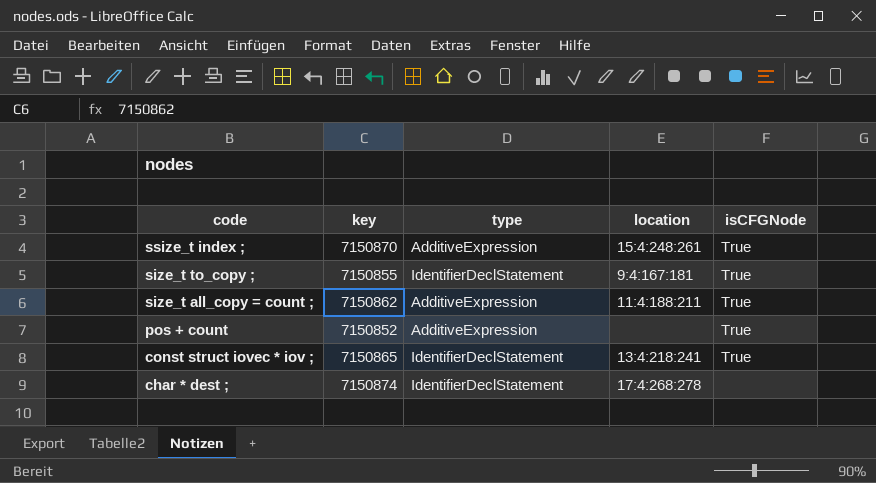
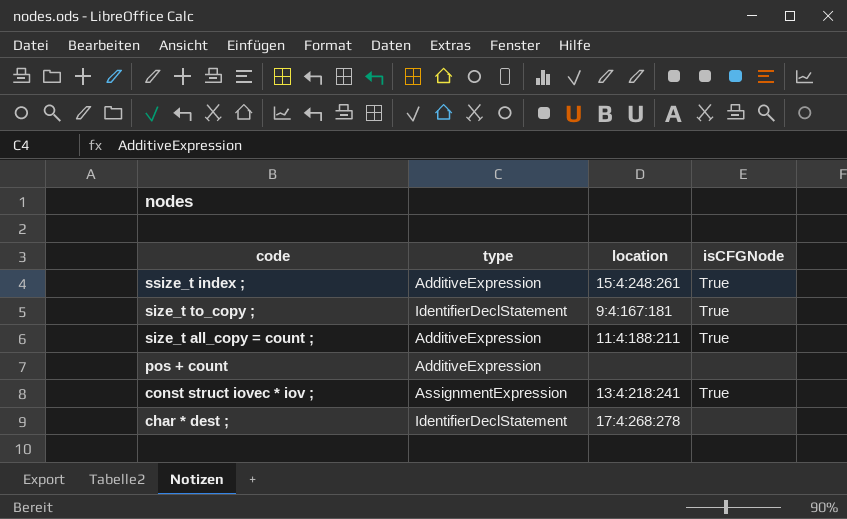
column key | position: 2 -> none
pos + count | isCFGNode: True -> none
const struct iovec * iov ; | type: IdentifierDeclStatement -> AssignmentExpression

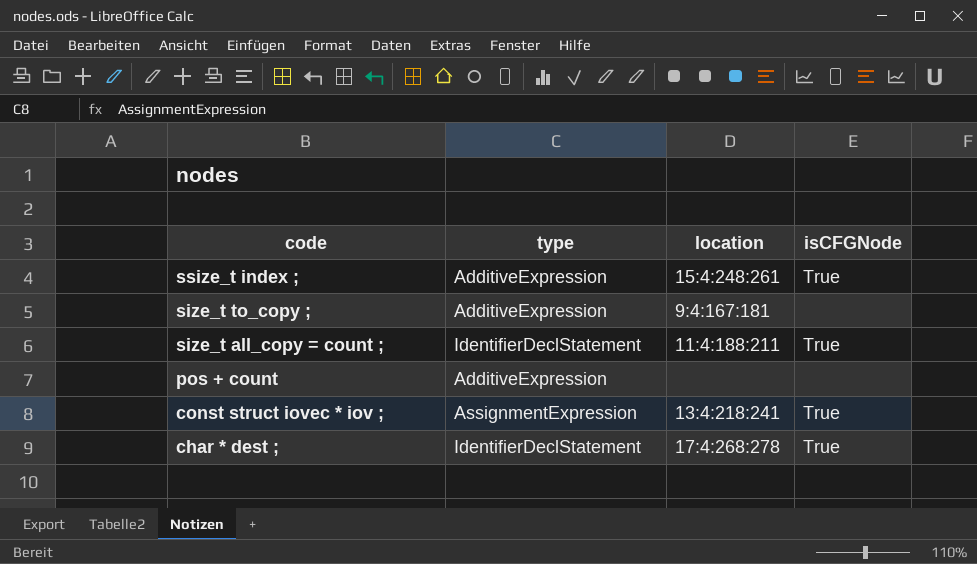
size_t to_copy ; | type: IdentifierDeclStatement -> AdditiveExpression
size_t to_copy ; | isCFGNode: True -> none
size_t all_copy = count ; | type: AdditiveExpression -> IdentifierDeclStatement
char * dest ; | isCFGNode: none -> True

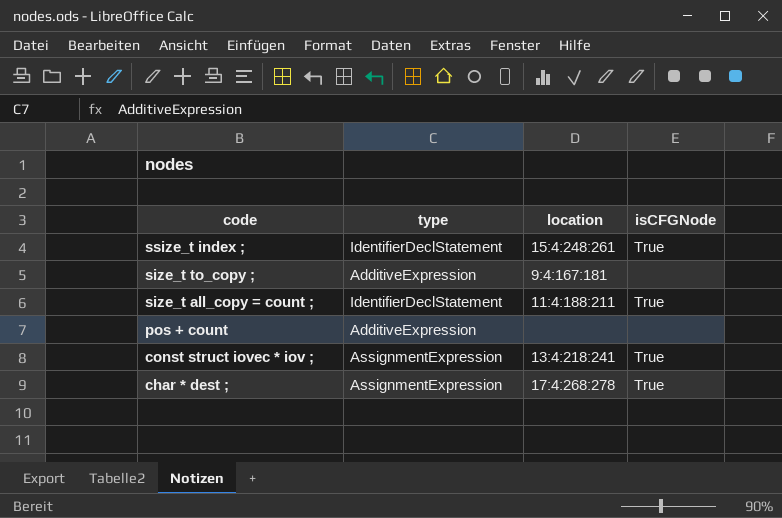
ssize_t index ; | type: AdditiveExpression -> IdentifierDeclStatement
char * dest ; | type: IdentifierDeclStatement -> AssignmentExpression

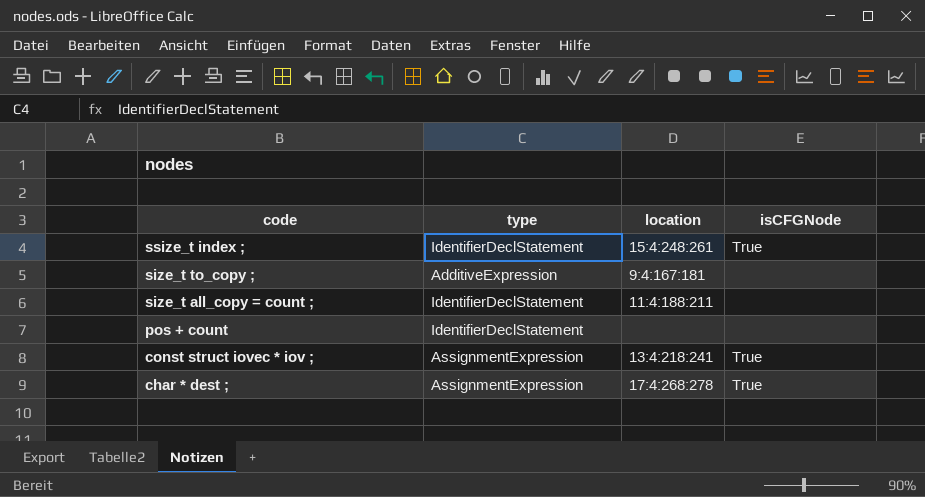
size_t all_copy = count ; | isCFGNode: True -> none
pos + count | type: AdditiveExpression -> IdentifierDeclStatement

